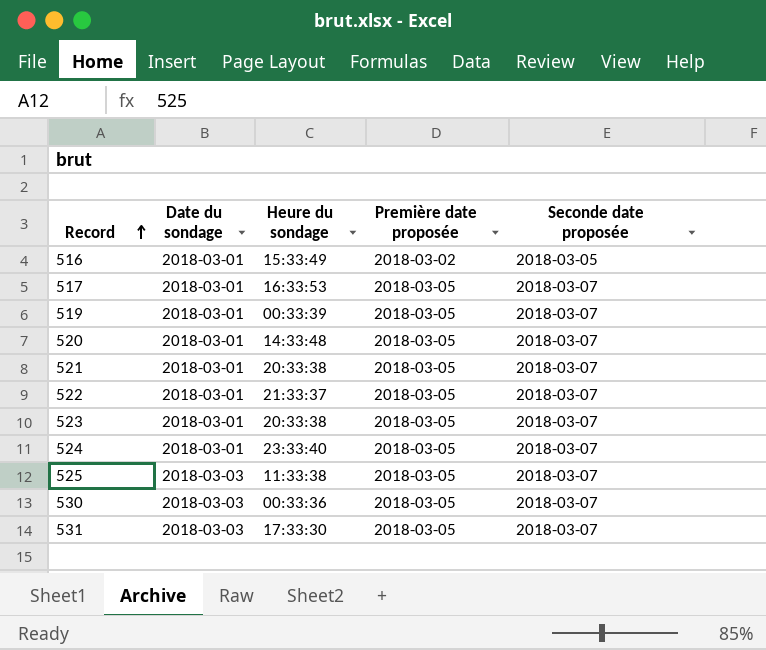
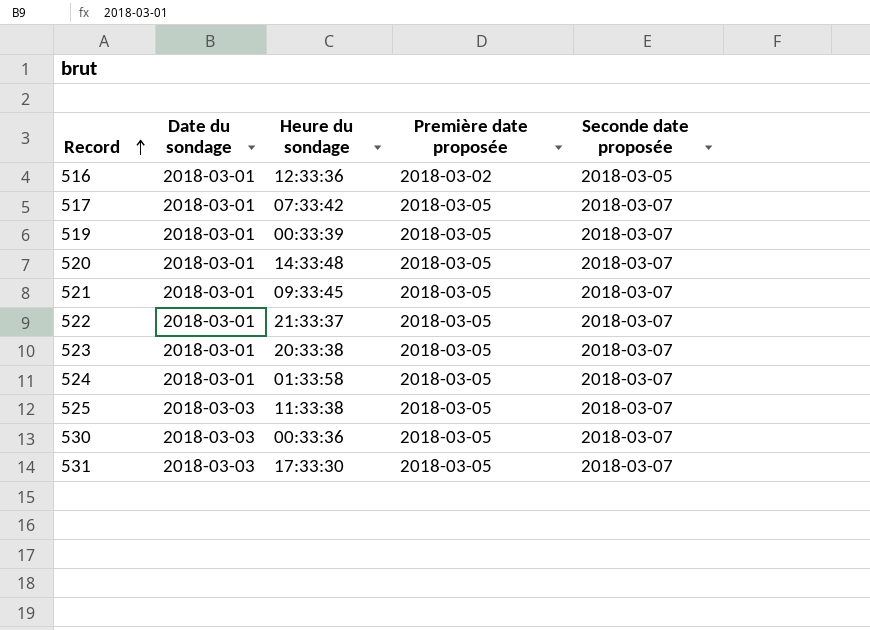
516 | Heure du sondage: 15:33:49 -> 12:33:36
517 | Heure du sondage: 16:33:53 -> 07:33:42
521 | Heure du sondage: 20:33:38 -> 09:33:45
524 | Heure du sondage: 23:33:40 -> 01:33:58

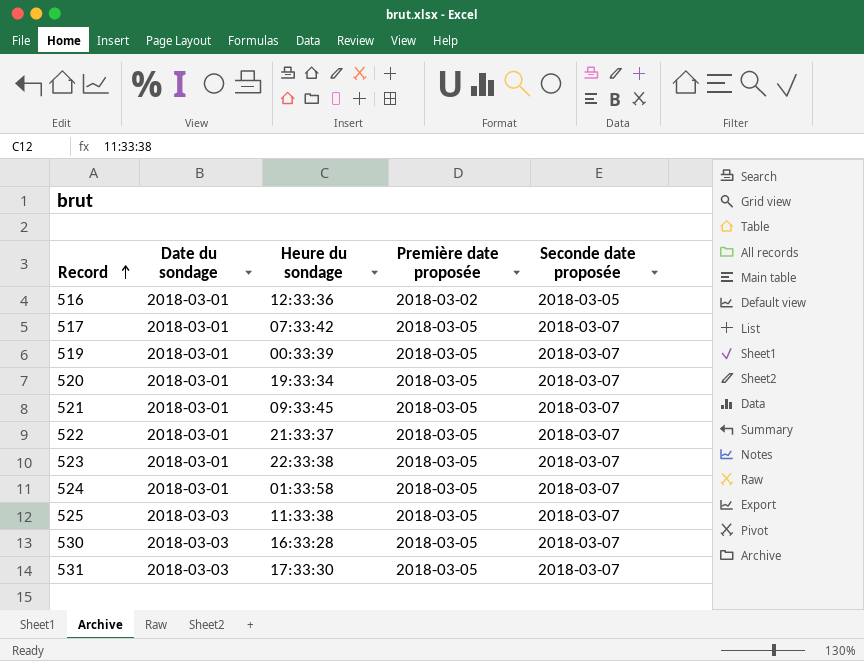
520 | Heure du sondage: 14:33:48 -> 19:33:34
523 | Heure du sondage: 20:33:38 -> 22:33:38
530 | Heure du sondage: 00:33:36 -> 16:33:28

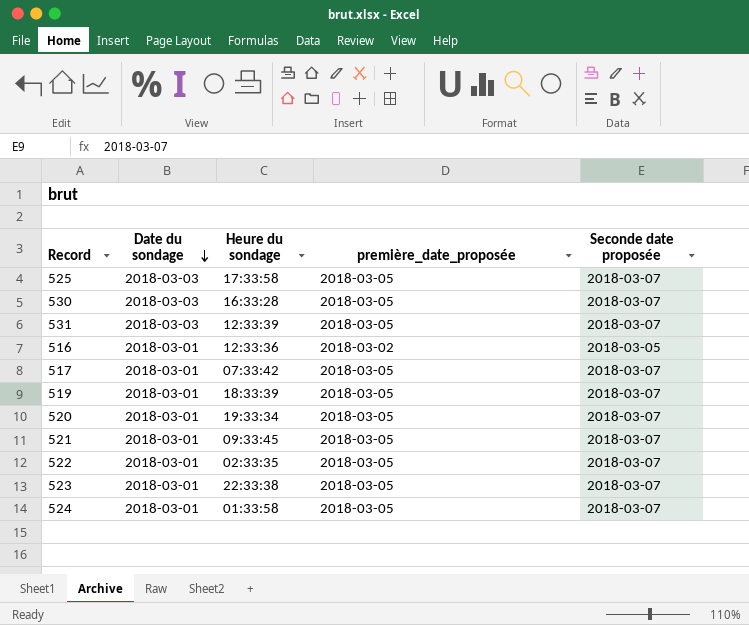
row order: Record ascending -> Date du sondage descending
column name: Première date proposée -> première_date_proposée
525 | Heure du sondage: 11:33:38 -> 17:33:58
531 | Heure du sondage: 17:33:30 -> 12:33:39
519 | Heure du sondage: 00:33:39 -> 18:33:39
522 | Heure du sondage: 21:33:37 -> 02:33:35

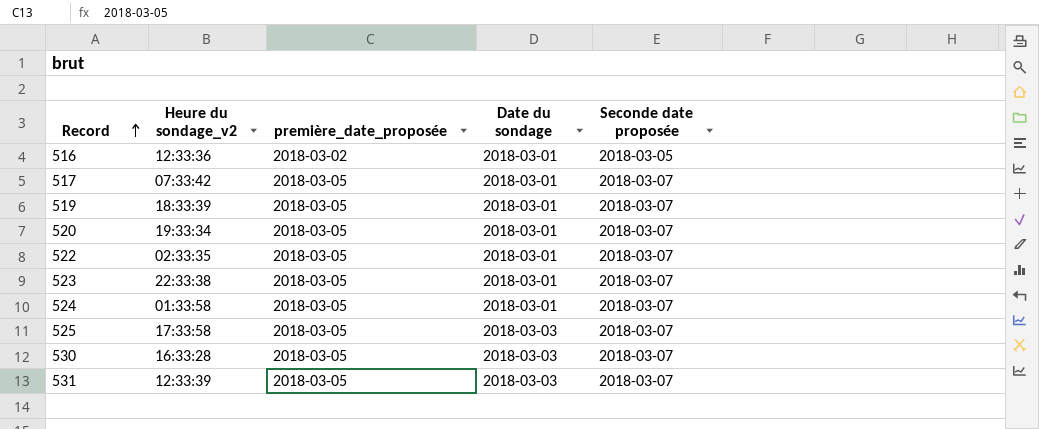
row order: Date du sondage descending -> Record ascending
column name: Heure du sondage -> Heure du sondage_v2
column Date du sondage | position: 2 -> 4
row 521: 2018-03-01 | 09:33:45 | 2018-03-05 | 2018-03-07 -> none

